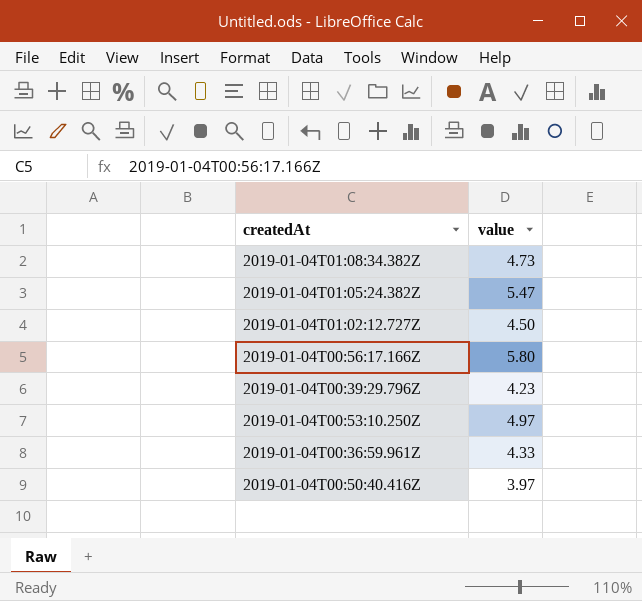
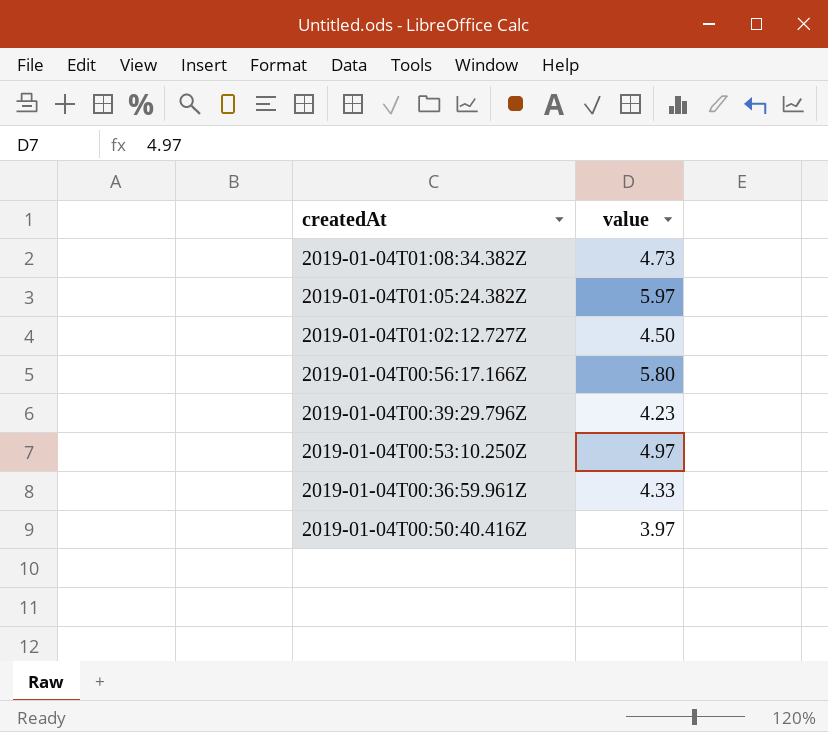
2019-01-04T01:05:24.382Z | value: 5.47 -> 5.97

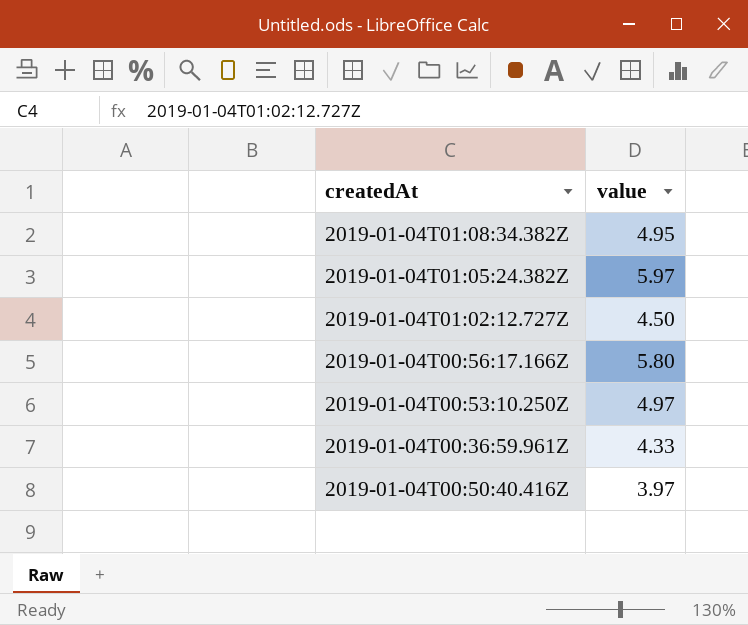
row 2019-01-04T00:39:29.796Z: 4.23 -> none
2019-01-04T01:08:34.382Z | value: 4.73 -> 4.95

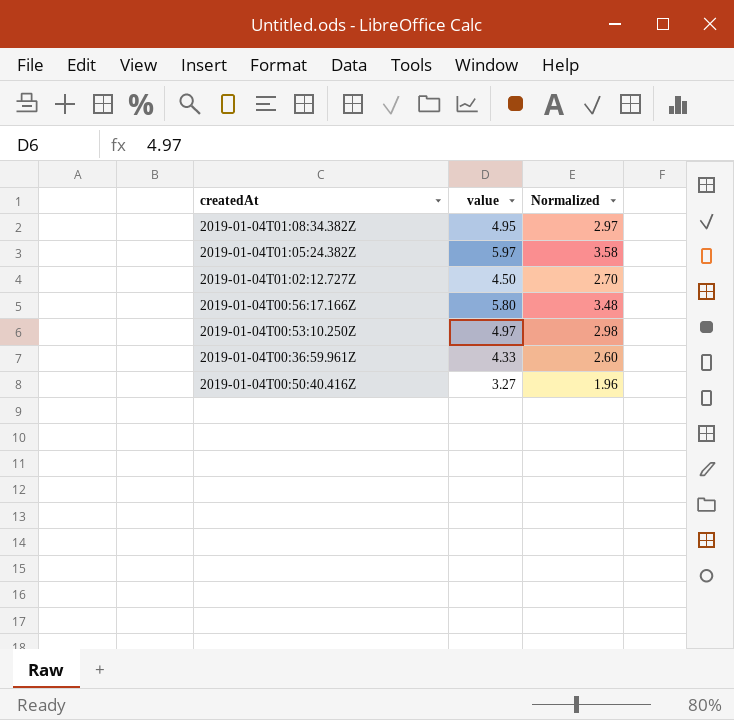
column Normalized | formula: none -> [value] * 0.6
2019-01-04T00:50:40.416Z | value: 3.97 -> 3.27

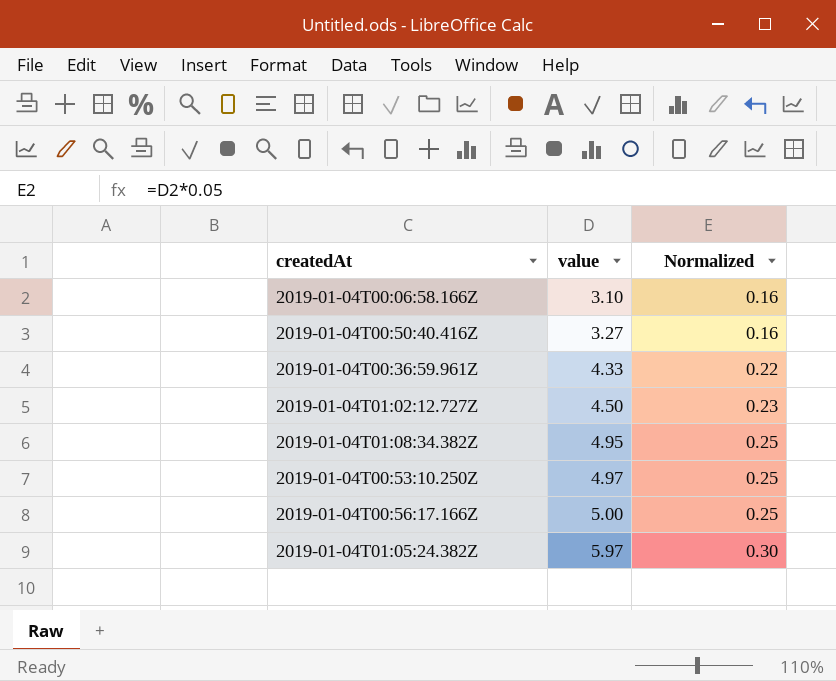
row order: none -> value ascending
column Normalized | formula: [value] * 0.6 -> [value] * 0.05
row 2019-01-04T00:06:58.166Z: none -> 3.10 | 0.16
2019-01-04T00:56:17.166Z | value: 5.80 -> 5.00

